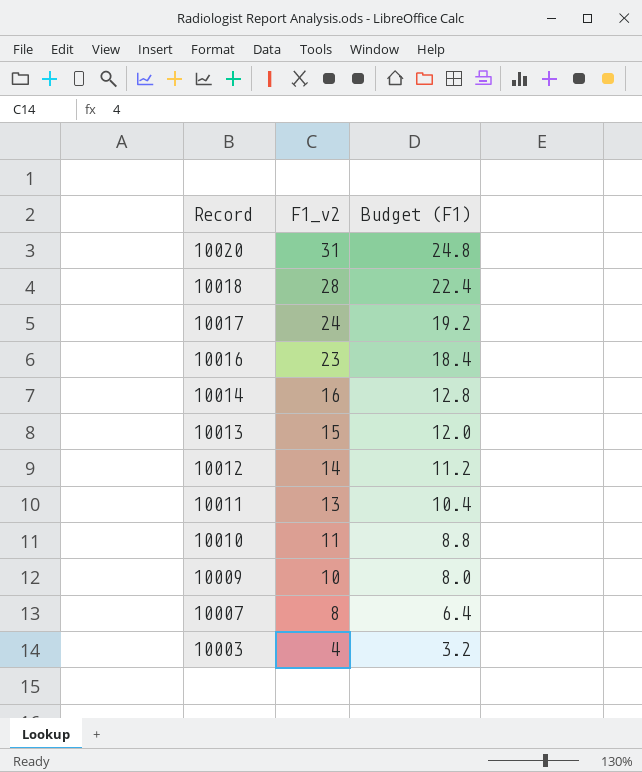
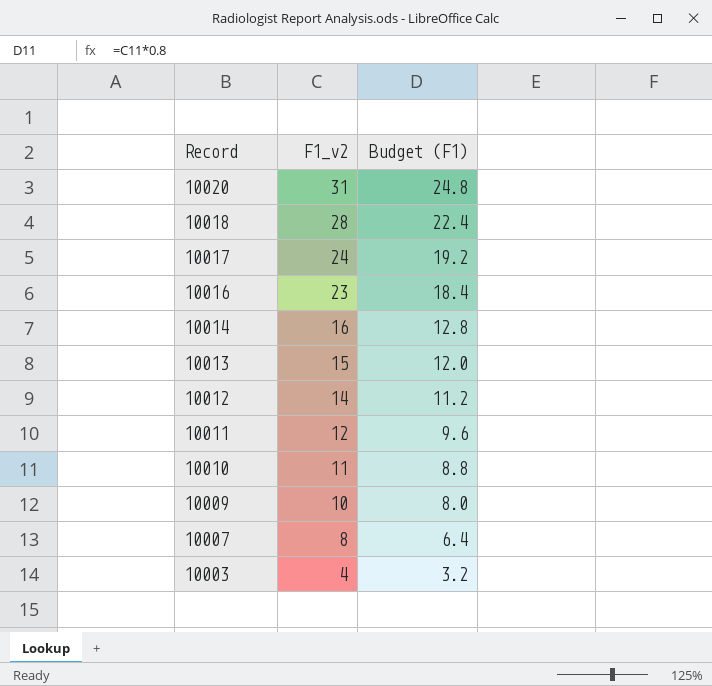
10011 | F1_v2: 13 -> 12
10011 | Budget (F1): 10.4 -> 9.6

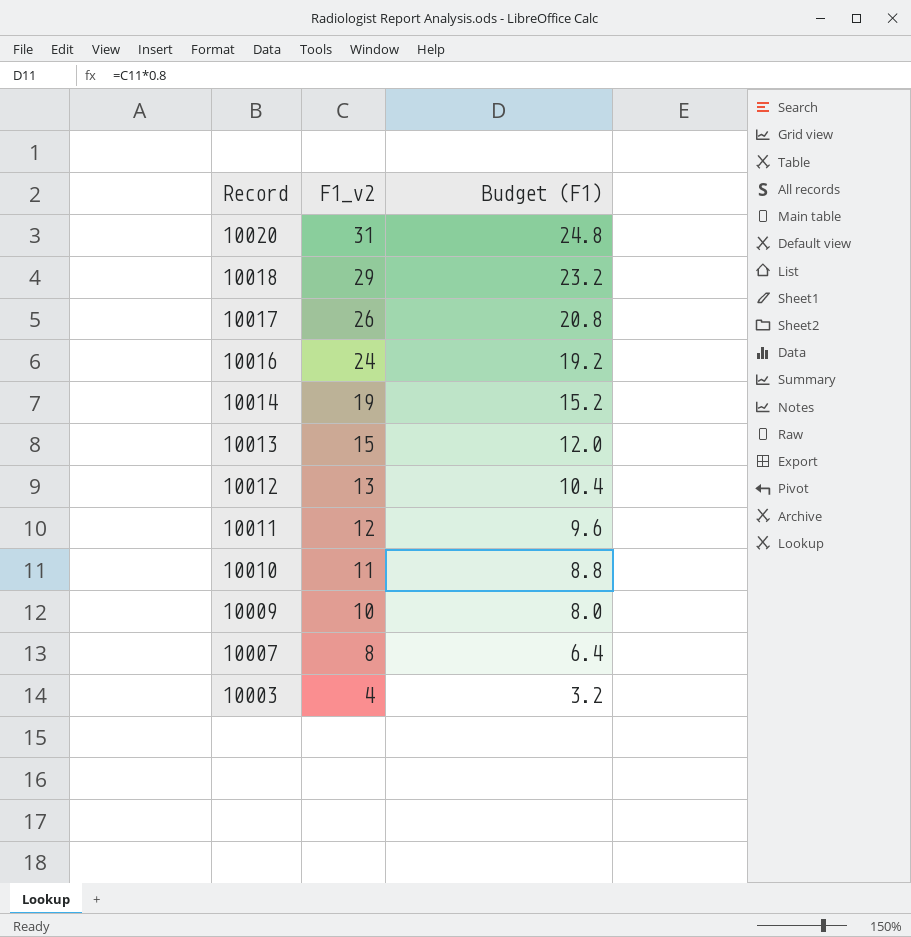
10018 | F1_v2: 28 -> 29
10018 | Budget (F1): 22.4 -> 23.2
10017 | F1_v2: 24 -> 26
10017 | Budget (F1): 19.2 -> 20.8
10016 | F1_v2: 23 -> 24
10016 | Budget (F1): 18.4 -> 19.2
10014 | F1_v2: 16 -> 19
10014 | Budget (F1): 12.8 -> 15.2
10012 | F1_v2: 14 -> 13
10012 | Budget (F1): 11.2 -> 10.4

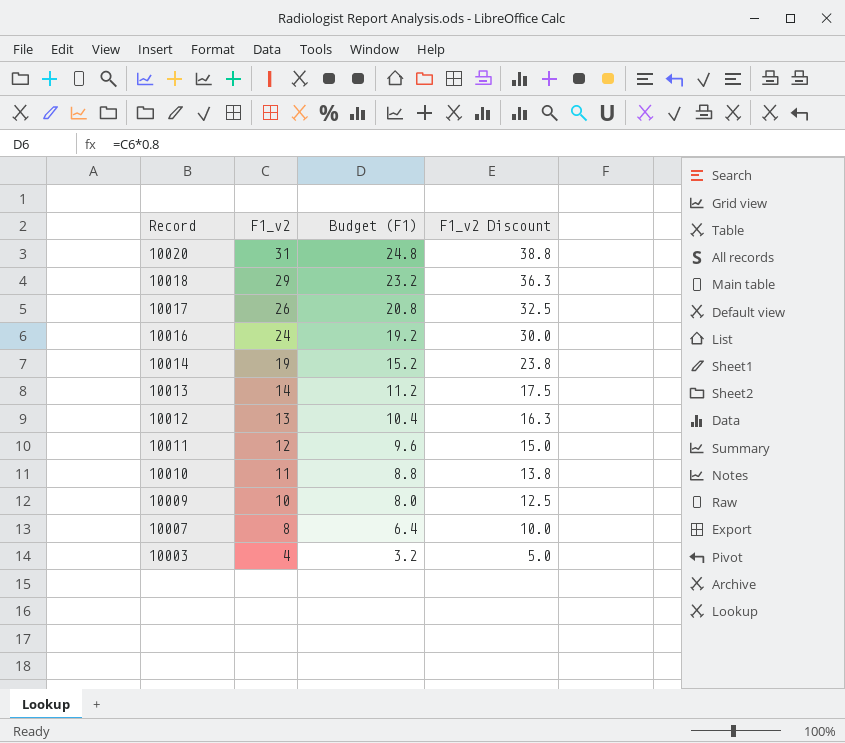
column F1_v2 Discount | formula: none -> [F1_v2] * 1.25
10013 | F1_v2: 15 -> 14
10013 | Budget (F1): 12.0 -> 11.2

